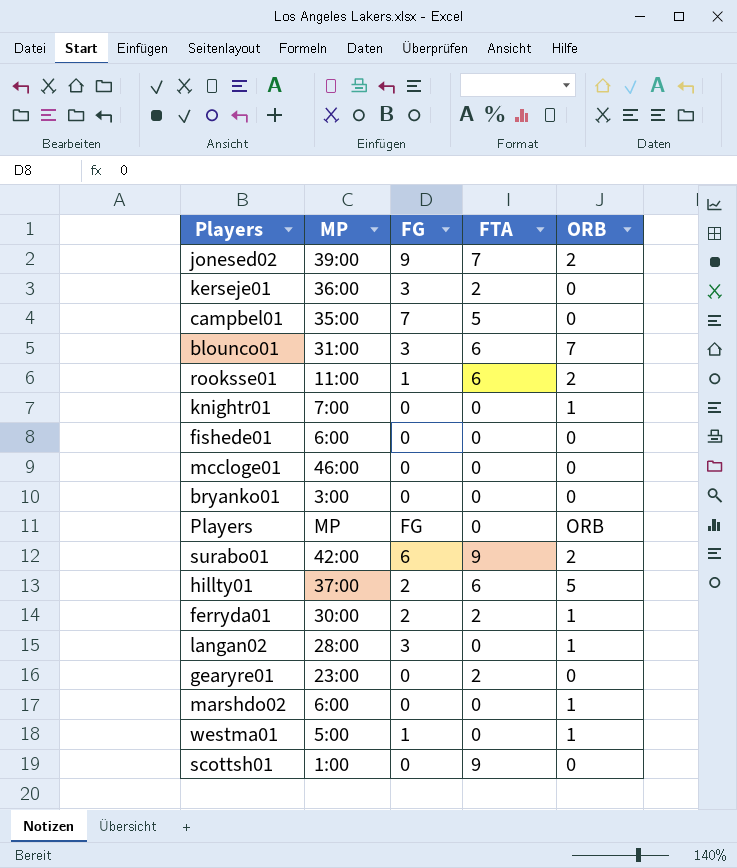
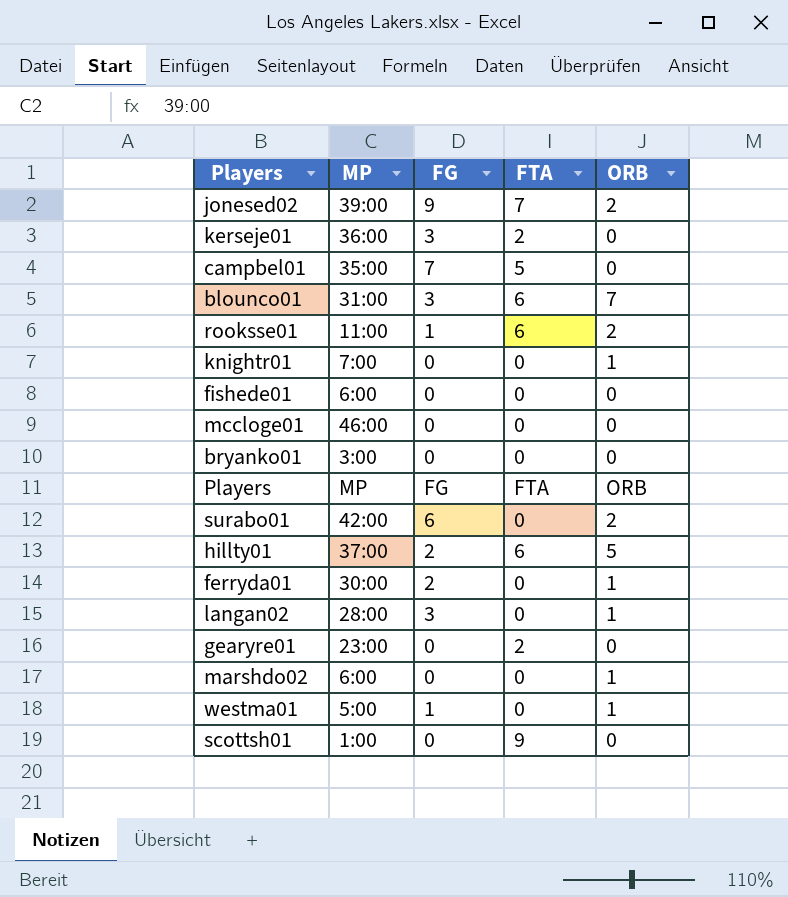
Players | FTA: 0 -> FTA
surabo01 | FTA: 9 -> 0
ferryda01 | FTA: 2 -> 0

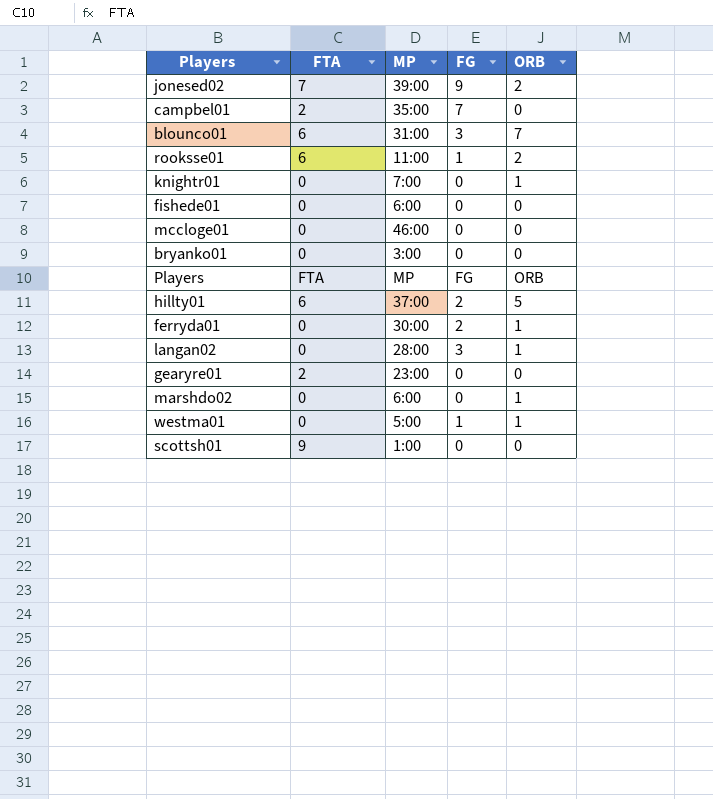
column FTA | position: 4 -> 2
row kerseje01: 36:00 | 3 | 2 | 0 -> none
row surabo01: 42:00 | 6 | 0 | 2 -> none
campbel01 | FTA: 5 -> 2

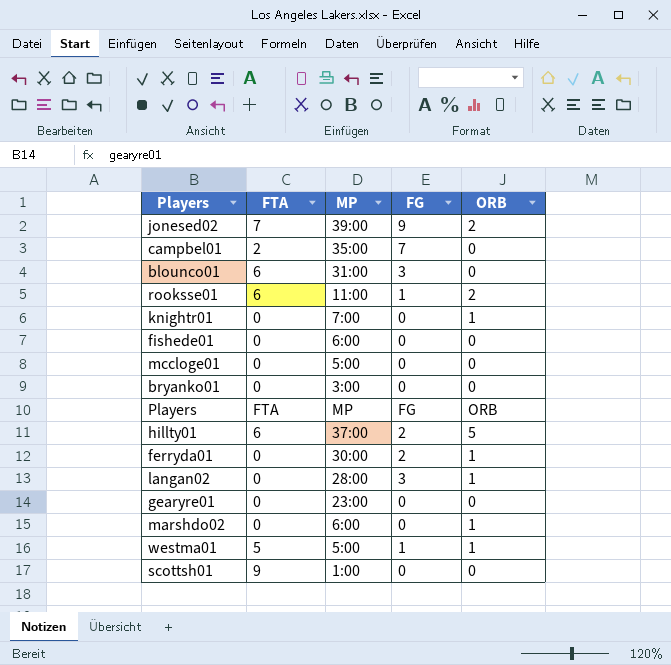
blounco01 | ORB: 7 -> 0
mccloge01 | MP: 46:00 -> 5:00
gearyre01 | FTA: 2 -> 0
westma01 | FTA: 0 -> 5

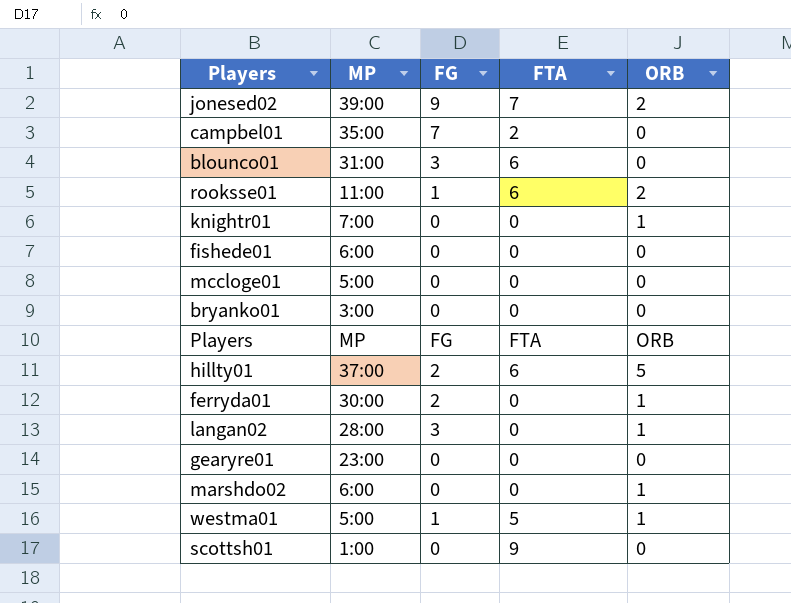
column FTA | position: 2 -> 4

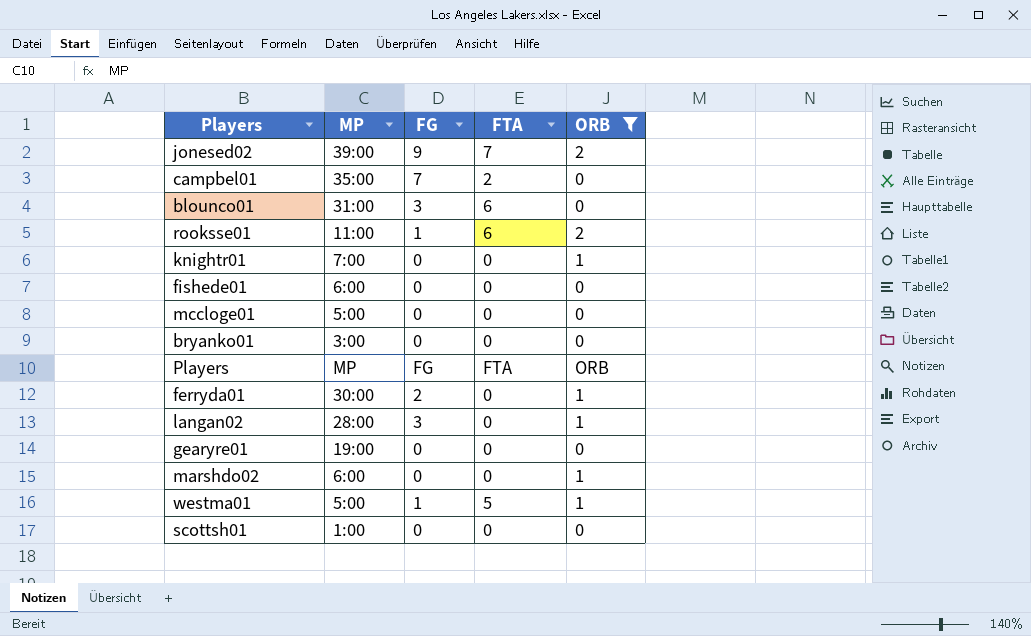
filter: none -> ORB != 5
gearyre01 | MP: 23:00 -> 19:00
scottsh01 | FTA: 9 -> 0

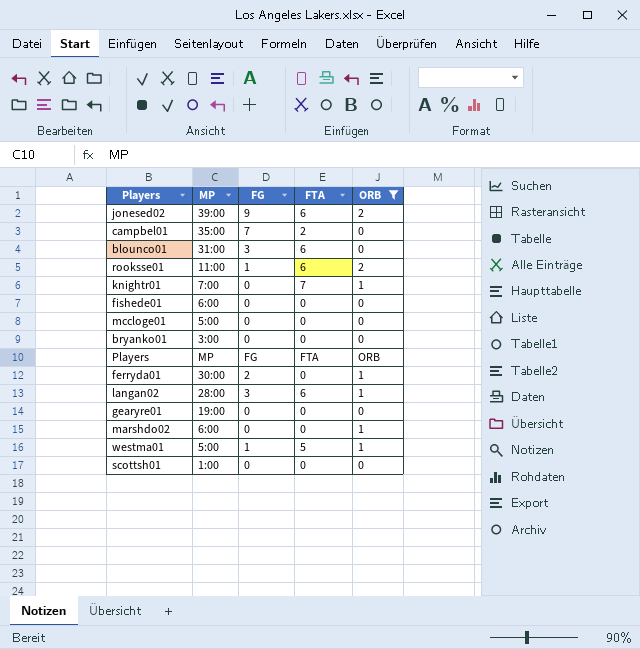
jonesed02 | FTA: 7 -> 6
knightr01 | FTA: 0 -> 7
langan02 | FTA: 0 -> 6

